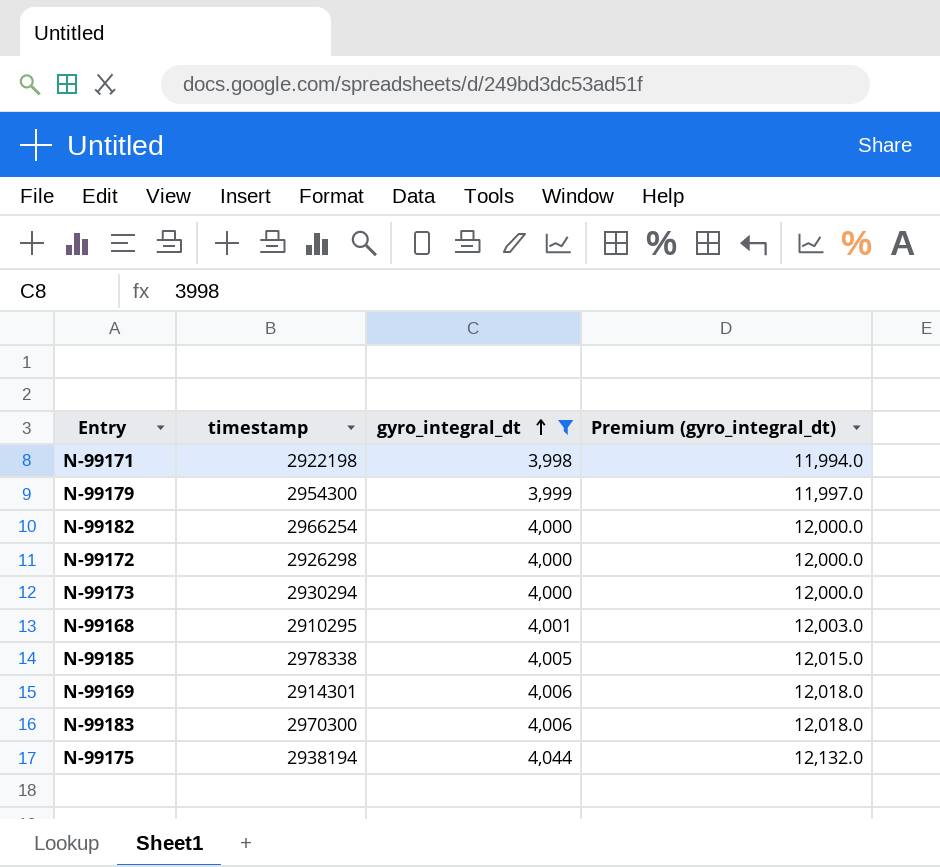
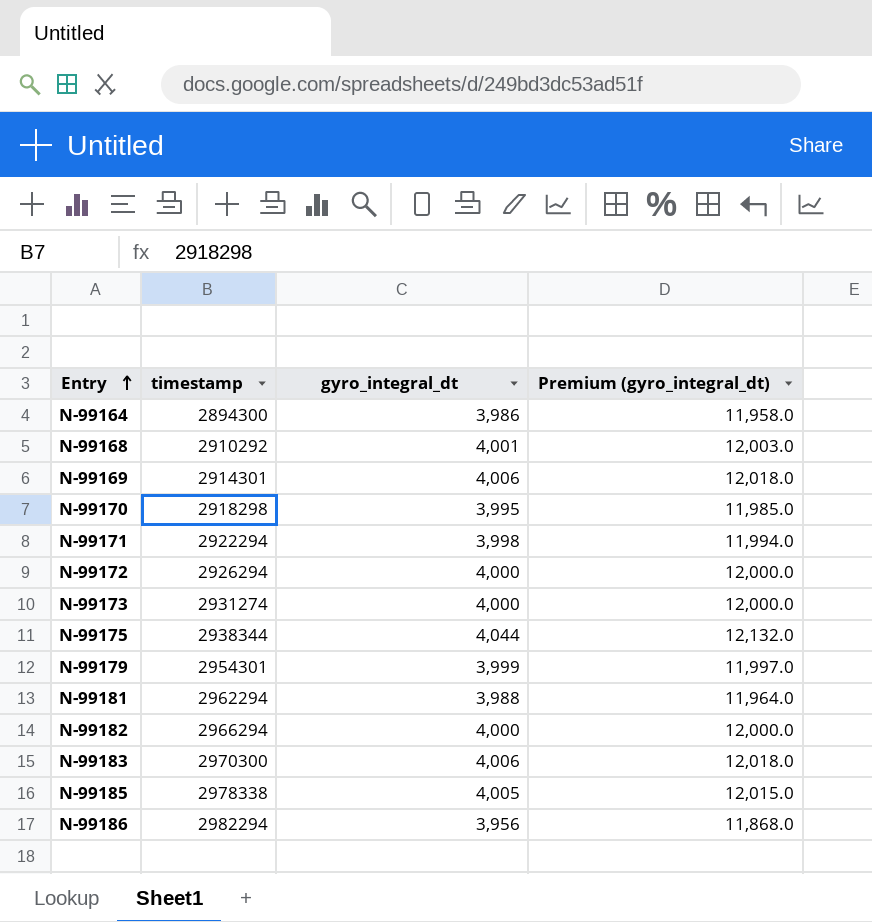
filter: gyro_integral_dt >= 3,998 -> none
row order: gyro_integral_dt ascending -> Entry ascending
N-99168 | timestamp: 2910295 -> 2910292
N-99171 | timestamp: 2922198 -> 2922294
N-99172 | timestamp: 2926298 -> 2926294
N-99173 | timestamp: 2930294 -> 2931274
N-99175 | timestamp: 2938194 -> 2938344
N-99179 | timestamp: 2954300 -> 2954301
N-99182 | timestamp: 2966254 -> 2966294

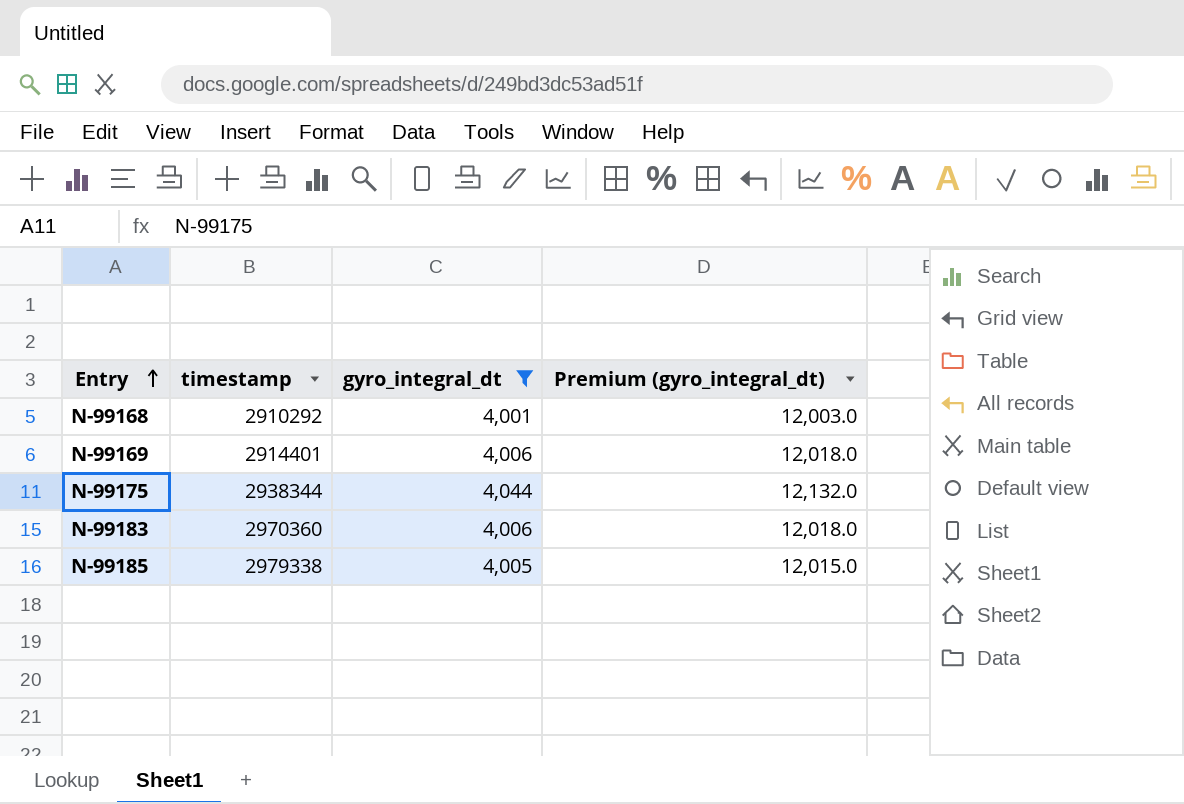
filter: none -> gyro_integral_dt >= 4,001
N-99169 | timestamp: 2914301 -> 2914401
N-99183 | timestamp: 2970300 -> 2970360
N-99185 | timestamp: 2978338 -> 2979338

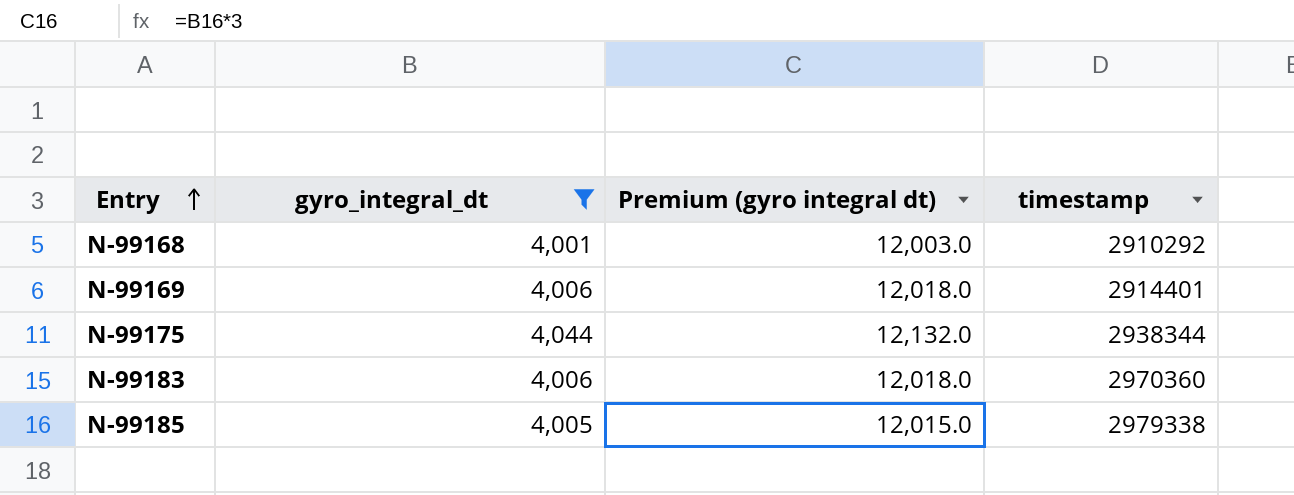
column name: Premium (gyro_integral_dt) -> Premium (gyro integral dt)
column timestamp | position: 2 -> 4

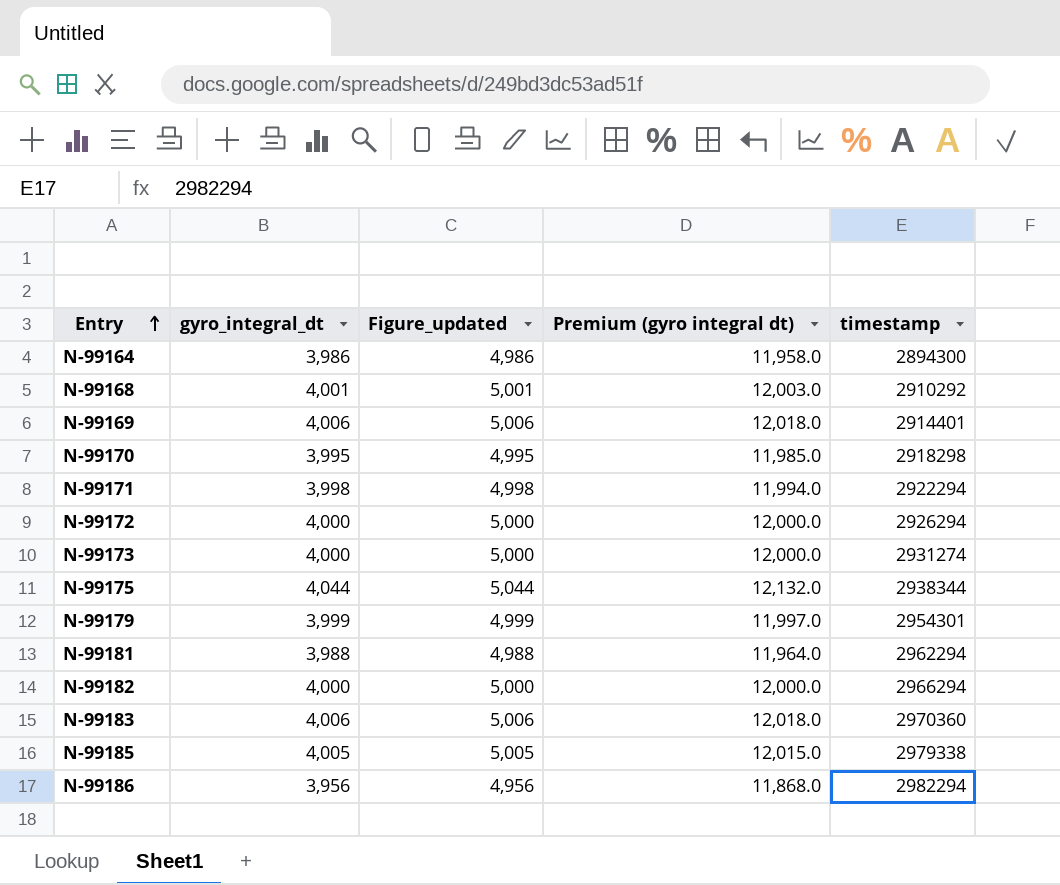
filter: gyro_integral_dt >= 4,001 -> none
column Figure_updated | formula: none -> [gyro_integral_dt] + 1000

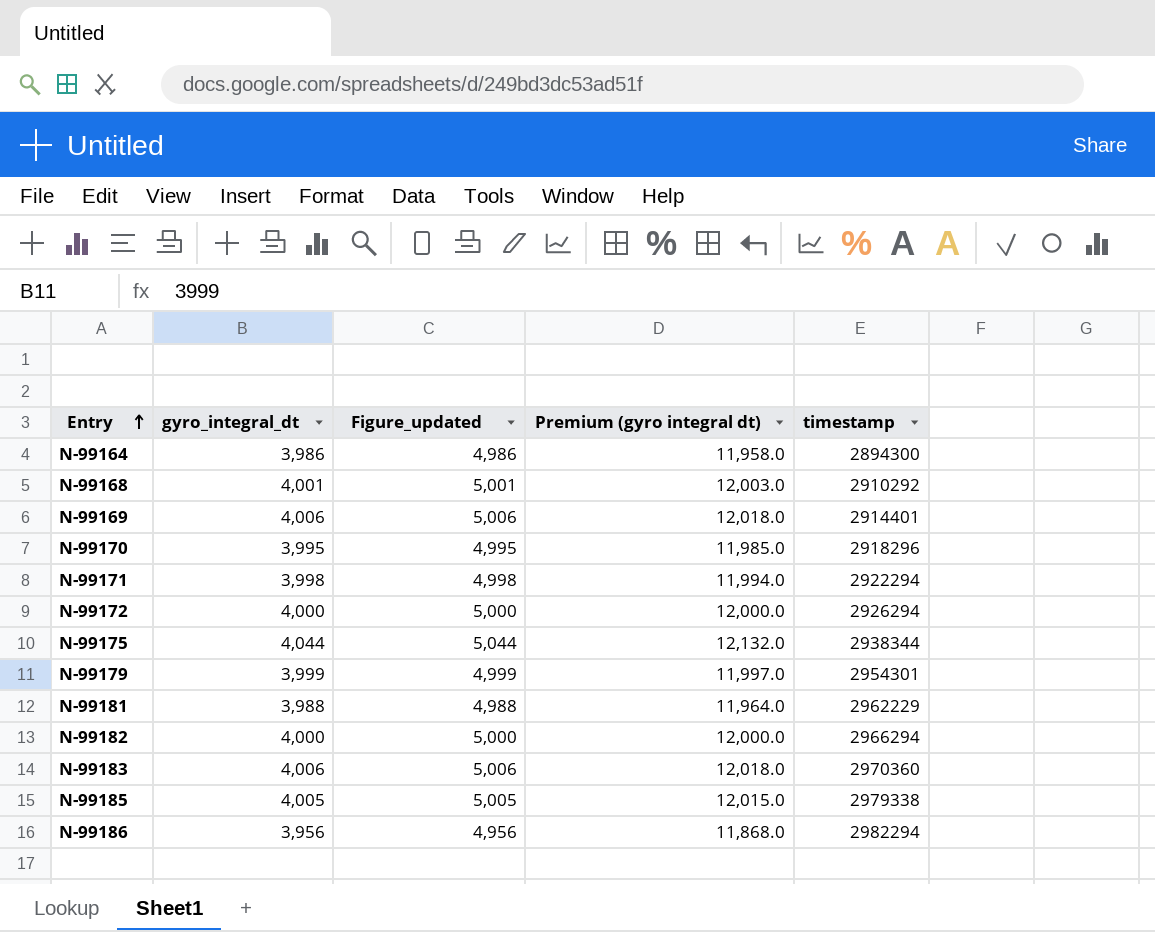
row N-99173: 4,000 | 5,000 | 12,000.0 | 2931274 -> none
N-99170 | timestamp: 2918298 -> 2918296
N-99181 | timestamp: 2962294 -> 2962229

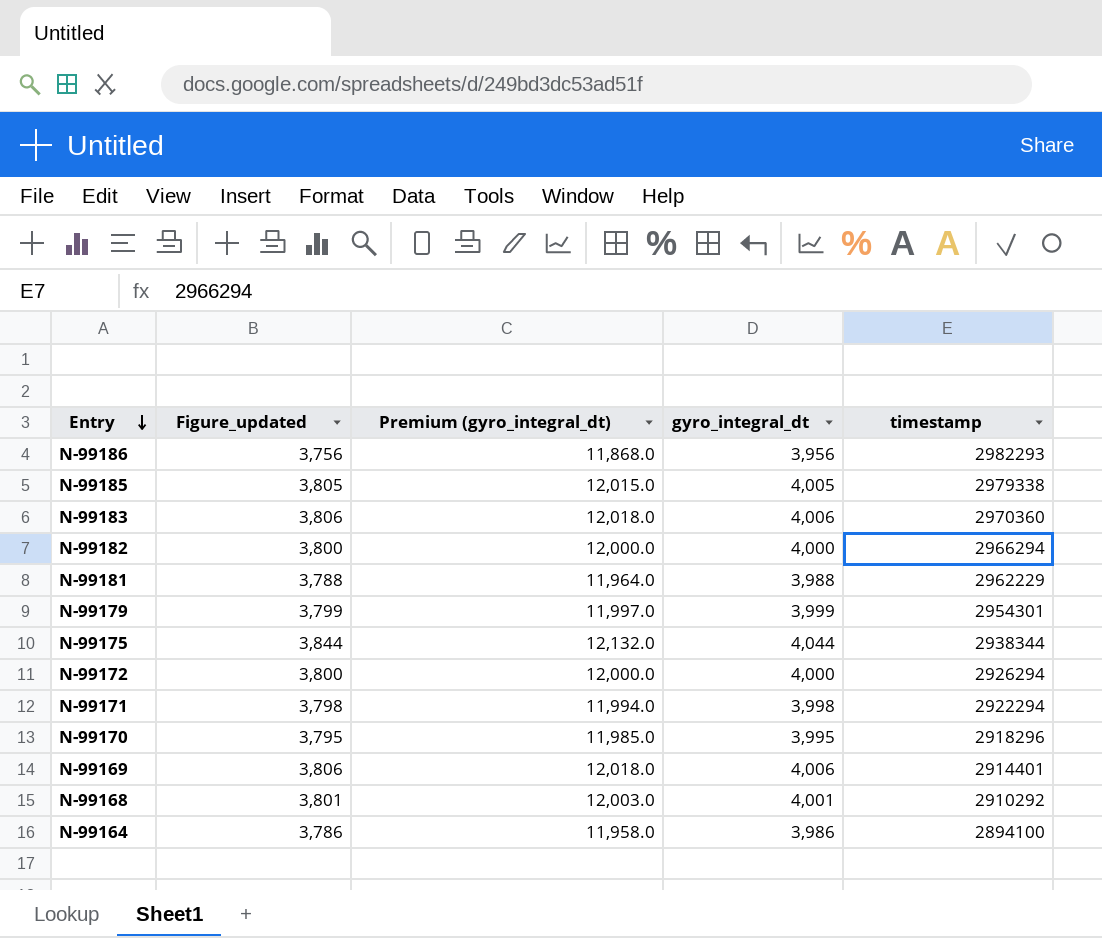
row order: Entry ascending -> Entry descending
column Figure_updated | formula: [gyro_integral_dt] + 1000 -> [gyro_integral_dt] - 200
column name: Premium (gyro integral dt) -> Premium (gyro_integral_dt)
column gyro_integral_dt | position: 2 -> 4
N-99186 | timestamp: 2982294 -> 2982293
N-99164 | timestamp: 2894300 -> 2894100

